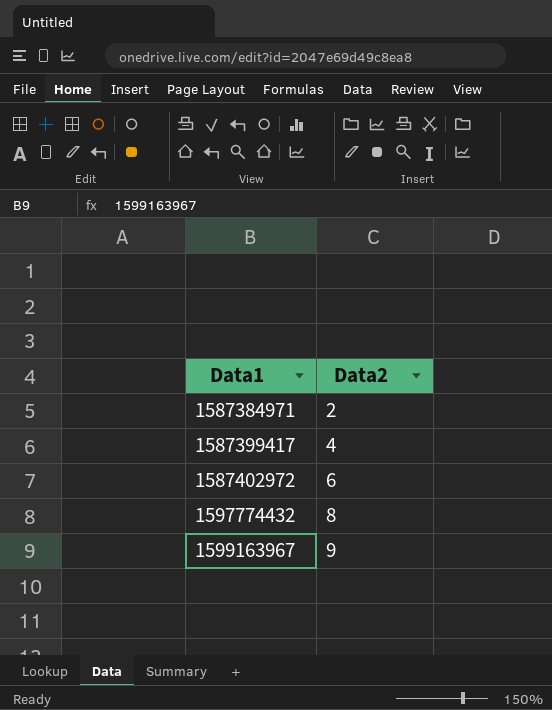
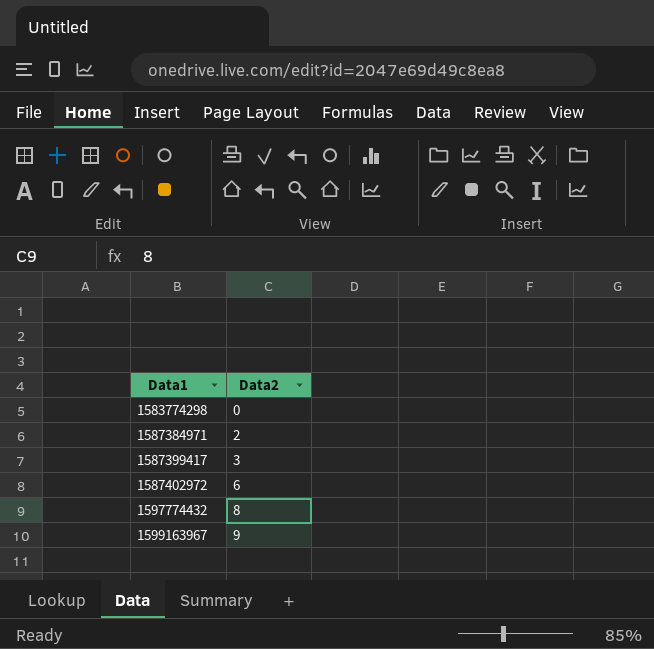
row 1583774298: none -> 0
1587399417 | Data2: 4 -> 3

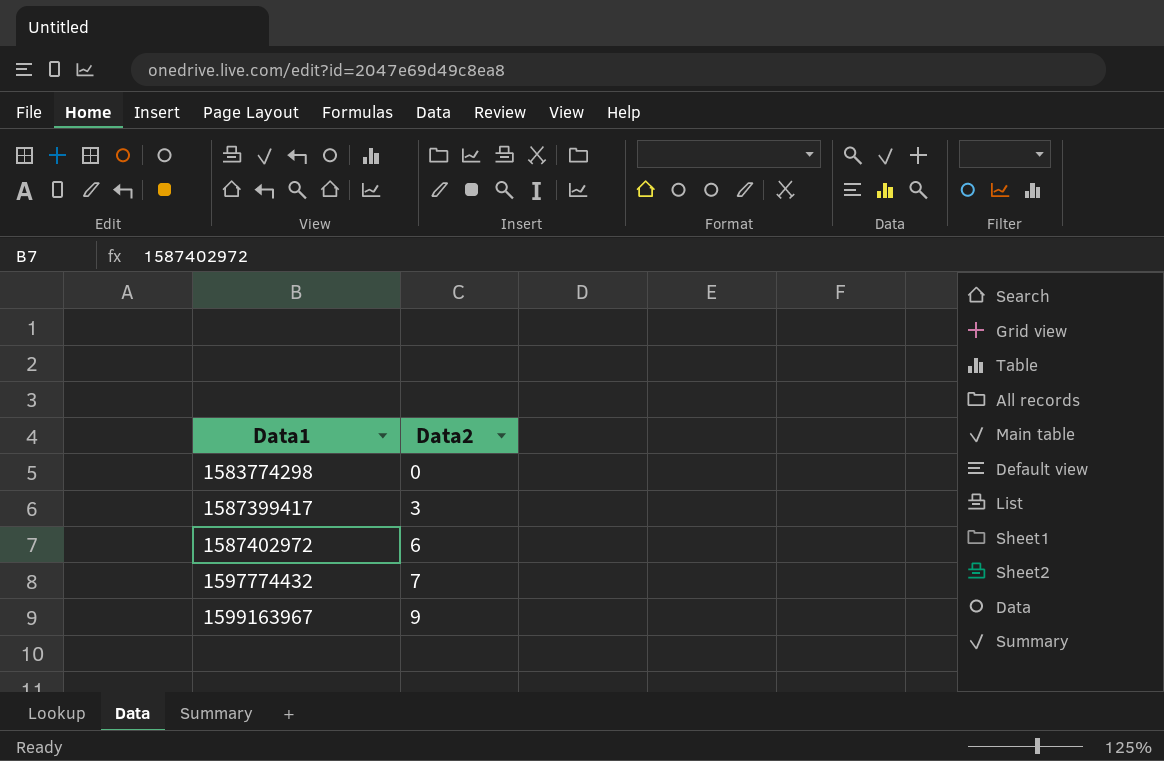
row 1587384971: 2 -> none
1597774432 | Data2: 8 -> 7

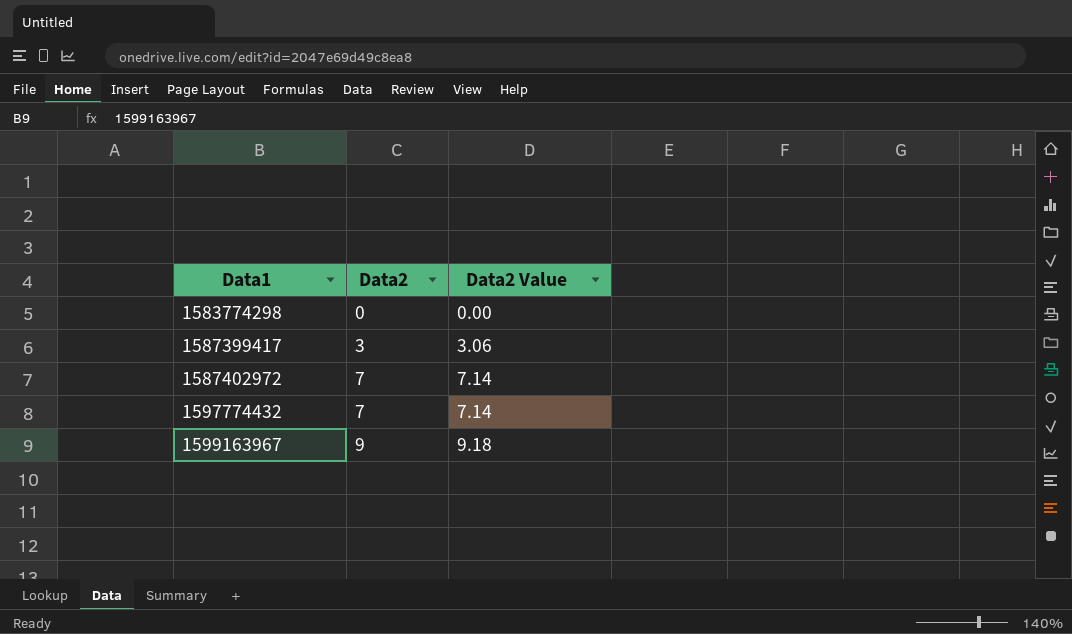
column Data2 Value | formula: none -> [Data2] * 1.02
1587402972 | Data2: 6 -> 7

